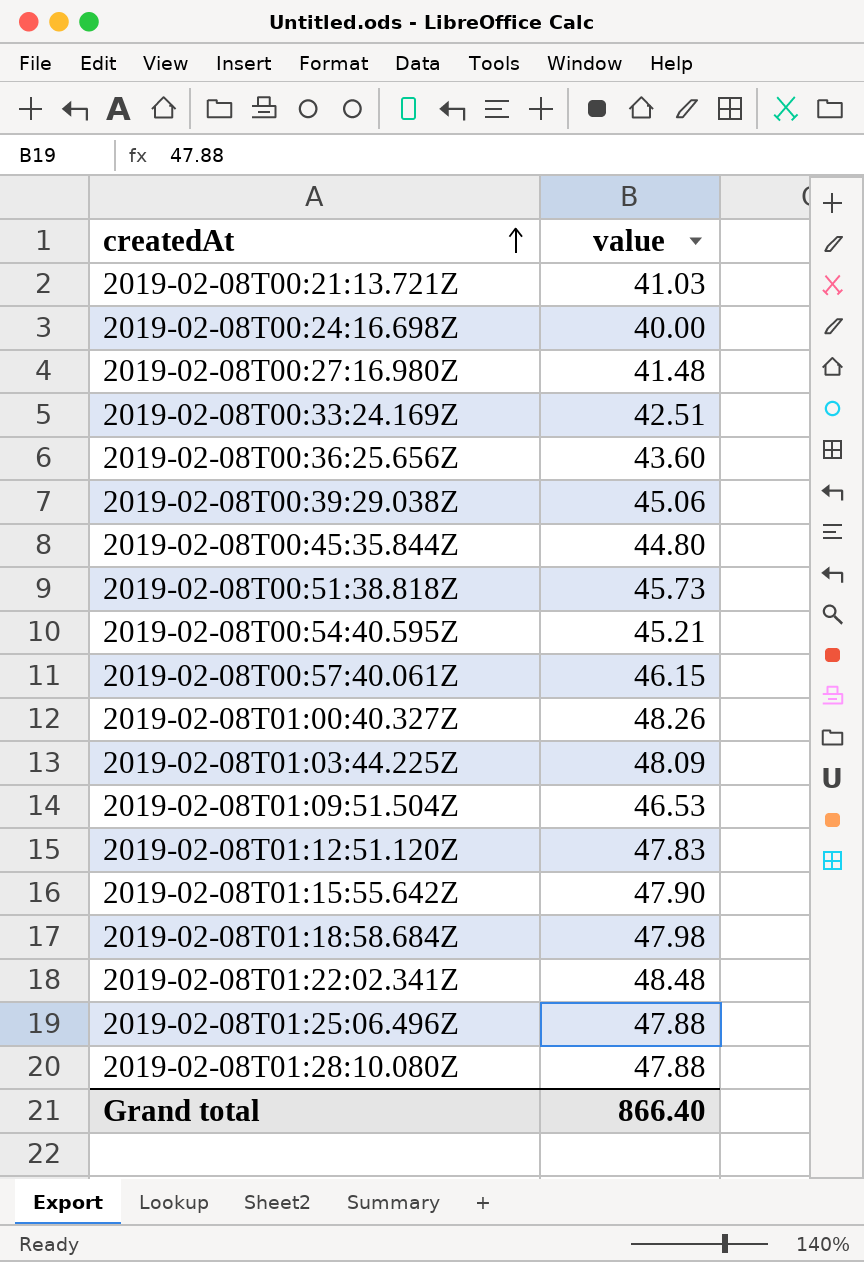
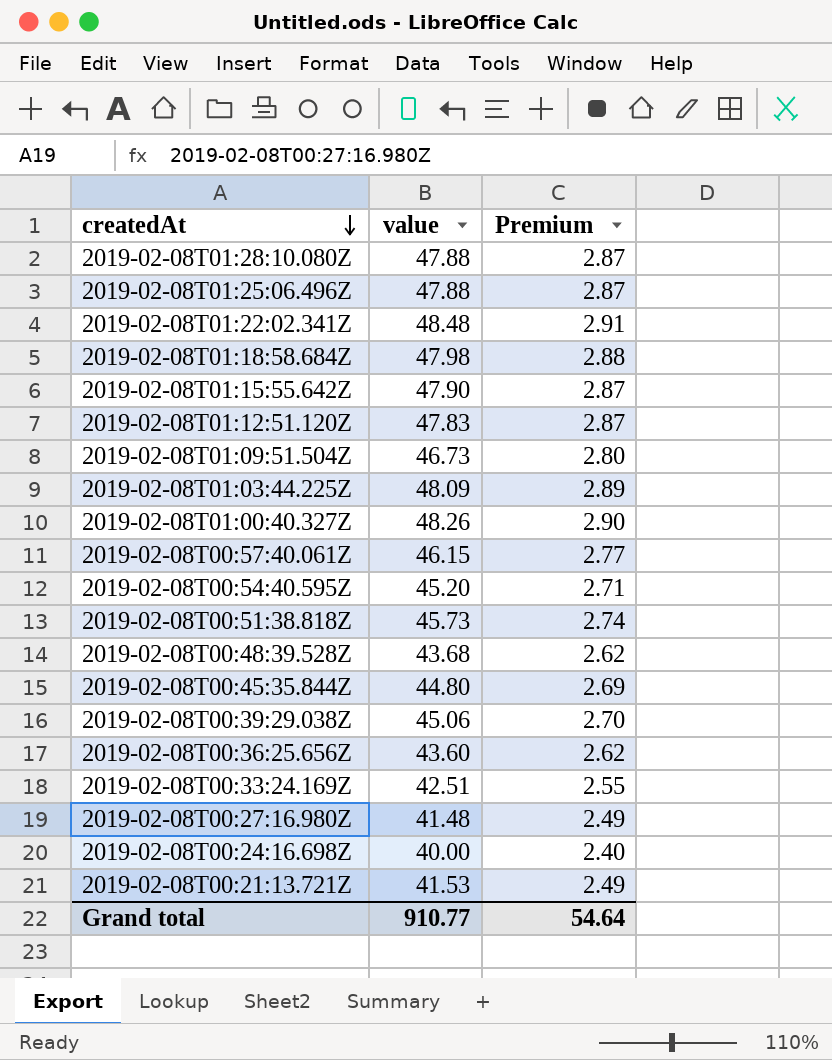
row order: createdAt ascending -> createdAt descending
column Premium | formula: none -> [value] * 0.06
2019-02-08T01:09:51.504Z | value: 46.53 -> 46.73
2019-02-08T00:54:40.595Z | value: 45.21 -> 45.20
row 2019-02-08T00:48:39.528Z: none -> 43.68 | 2.62
2019-02-08T00:21:13.721Z | value: 41.03 -> 41.53
Grand total | value: 866.40 -> 910.77

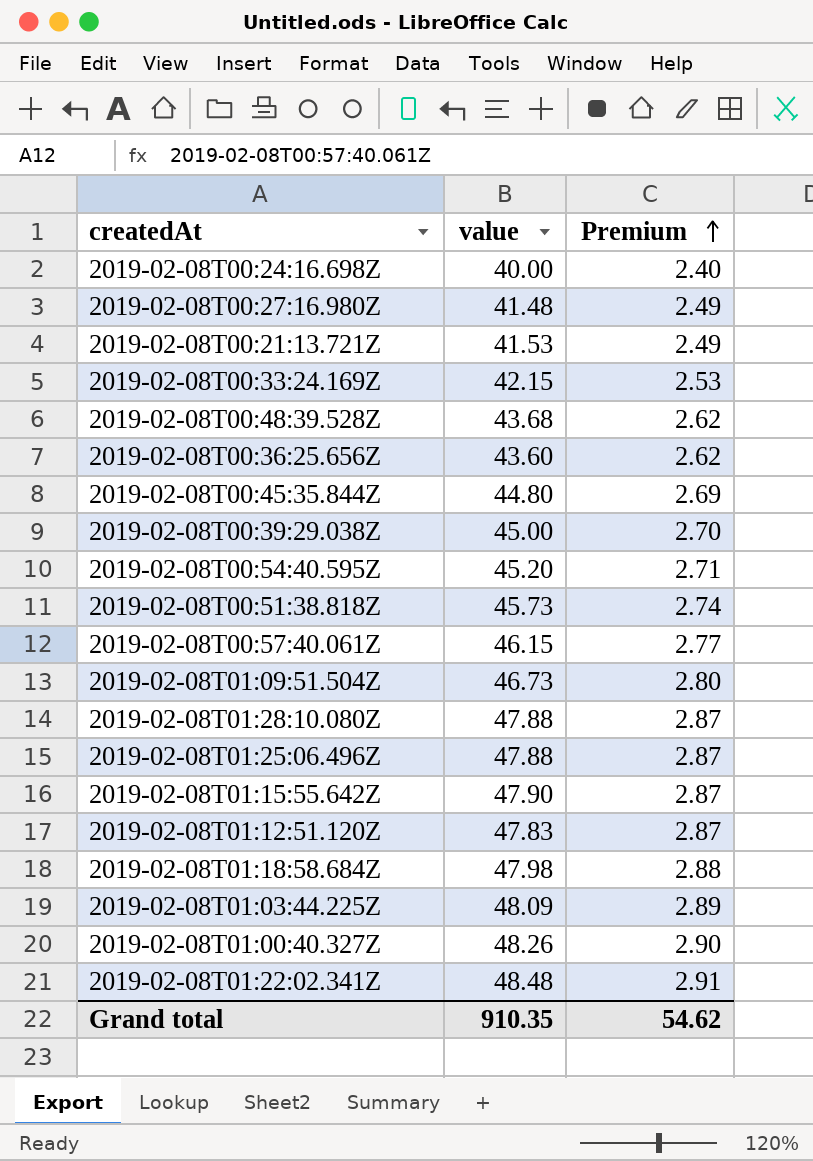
row order: createdAt descending -> Premium ascending
2019-02-08T00:33:24.169Z | value: 42.51 -> 42.15
2019-02-08T00:33:24.169Z | Premium: 2.55 -> 2.53
2019-02-08T00:39:29.038Z | value: 45.06 -> 45.00
Grand total | value: 910.77 -> 910.35
Grand total | Premium: 54.64 -> 54.62

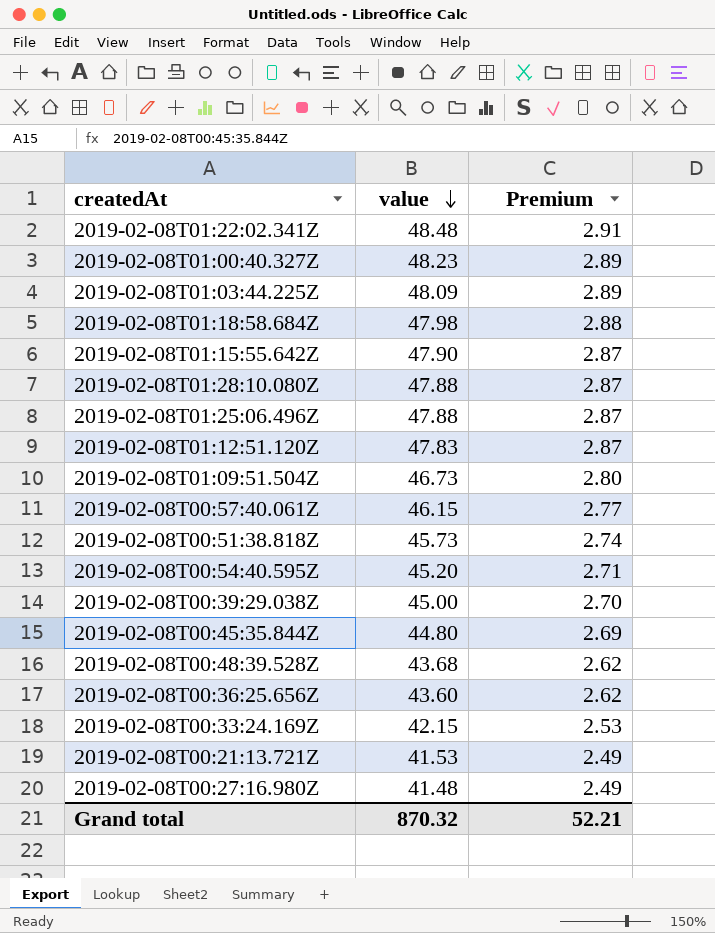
row order: Premium ascending -> value descending
row 2019-02-08T00:24:16.698Z: 40.00 | 2.40 -> none
2019-02-08T01:00:40.327Z | value: 48.26 -> 48.23
2019-02-08T01:00:40.327Z | Premium: 2.90 -> 2.89
Grand total | value: 910.35 -> 870.32
Grand total | Premium: 54.62 -> 52.21

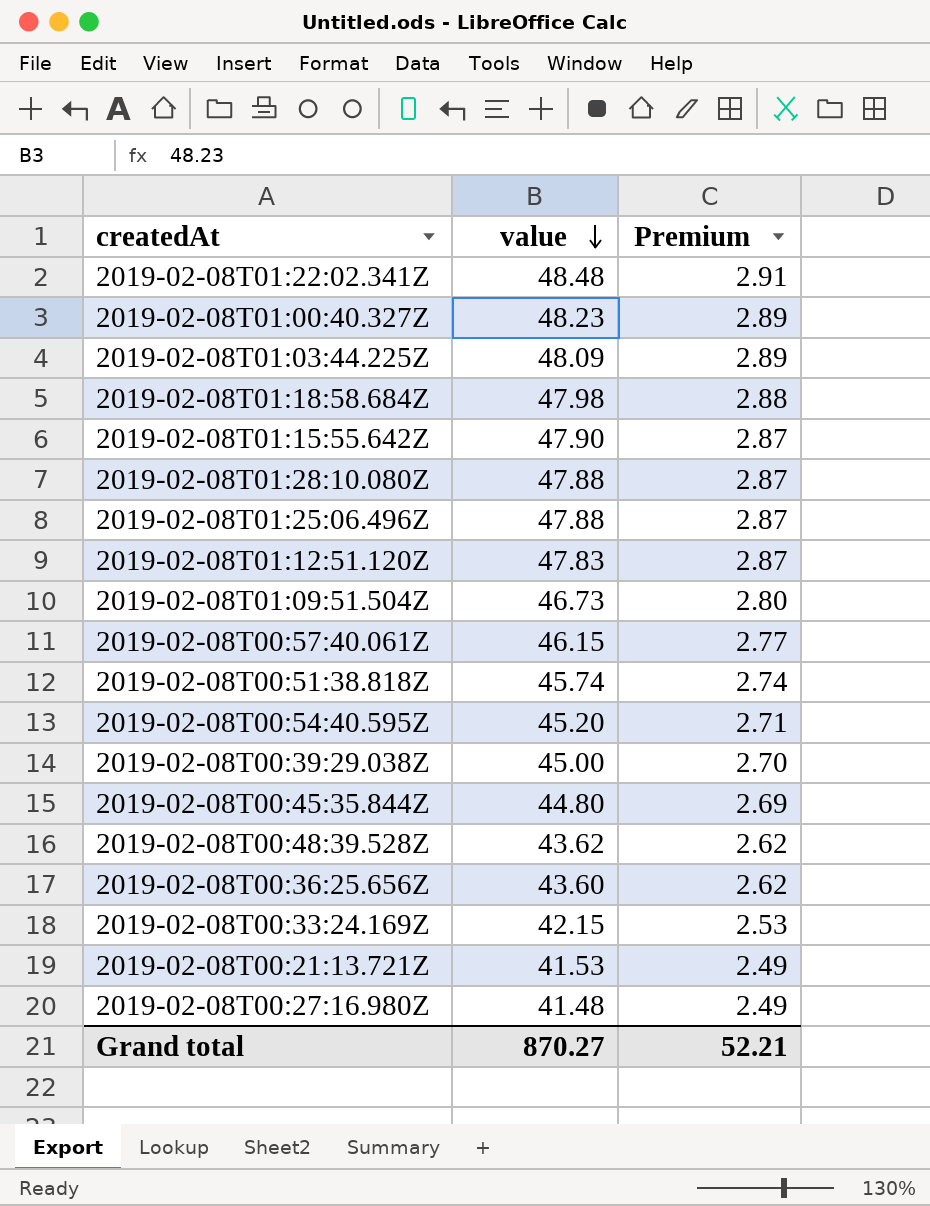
2019-02-08T00:51:38.818Z | value: 45.73 -> 45.74
2019-02-08T00:48:39.528Z | value: 43.68 -> 43.62
Grand total | value: 870.32 -> 870.27

